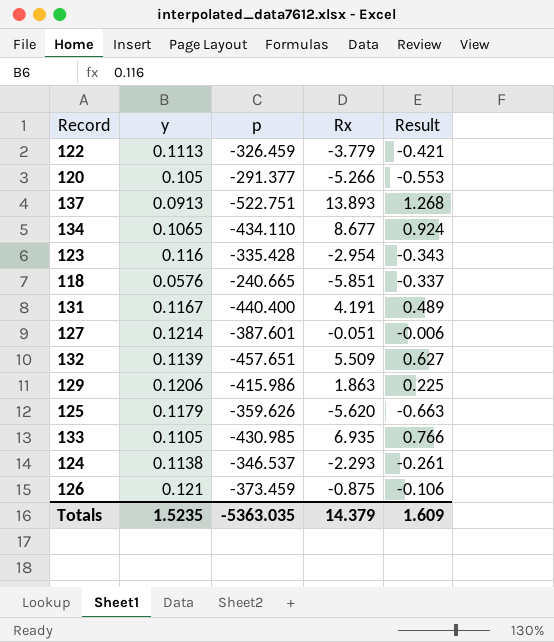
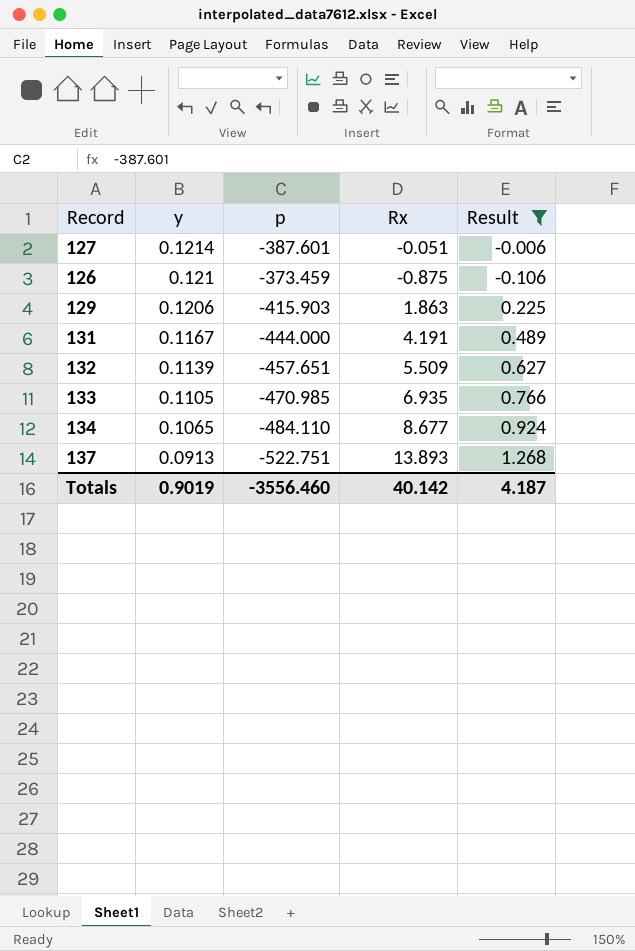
filter: none -> Result >= -0.106
row order: none -> y descending
129 | p: -415.986 -> -415.903
131 | p: -440.400 -> -444.000
133 | p: -430.985 -> -470.985
134 | p: -434.110 -> -484.110
Totals | y: 1.5235 -> 0.9019
Totals | p: -5363.035 -> -3556.460
Totals | Rx: 14.379 -> 40.142
Totals | Result: 1.609 -> 4.187

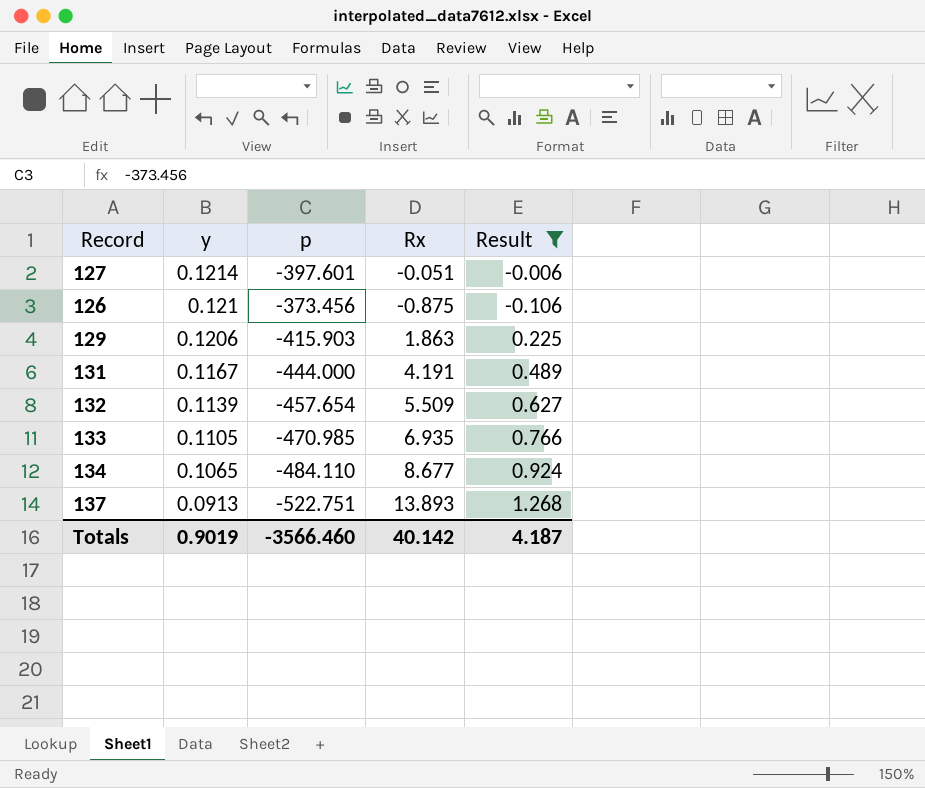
127 | p: -387.601 -> -397.601
126 | p: -373.459 -> -373.456
132 | p: -457.651 -> -457.654
Totals | p: -3556.460 -> -3566.460

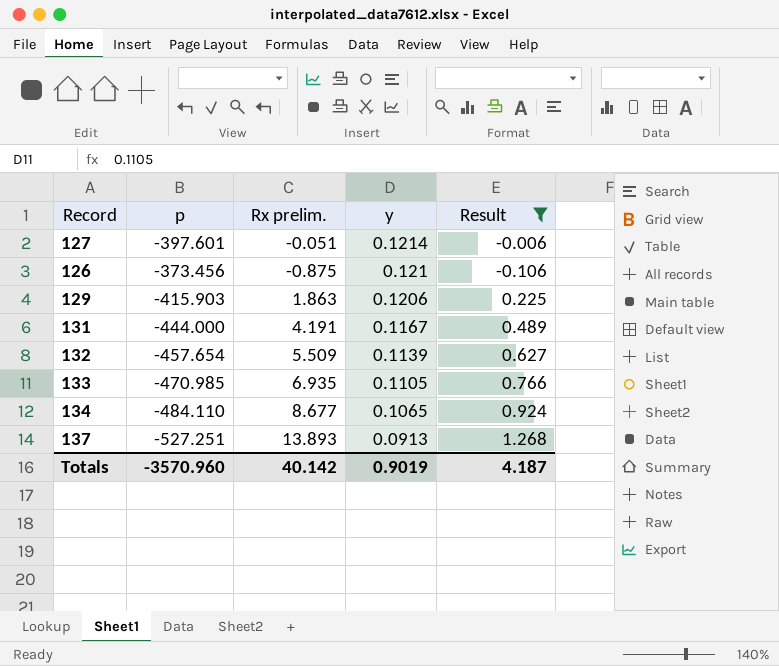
column name: Rx -> Rx prelim.
column y | position: 2 -> 4
137 | p: -522.751 -> -527.251
Totals | p: -3566.460 -> -3570.960

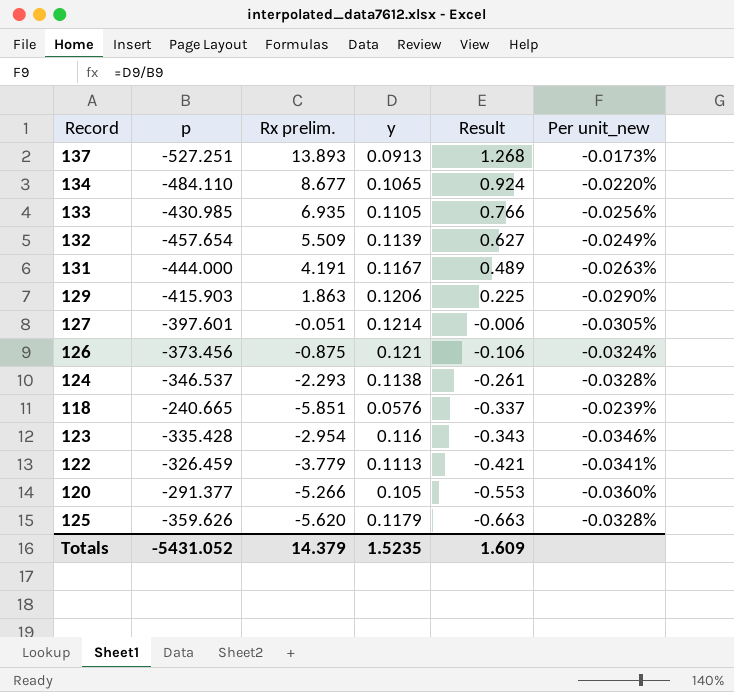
filter: Result >= -0.106 -> none
row order: y descending -> Result descending
column Per unit_new | formula: none -> [y] / [p]
133 | p: -470.985 -> -430.985
Totals | p: -3570.960 -> -5431.052
Totals | Rx prelim.: 40.142 -> 14.379
Totals | y: 0.9019 -> 1.5235
Totals | Result: 4.187 -> 1.609

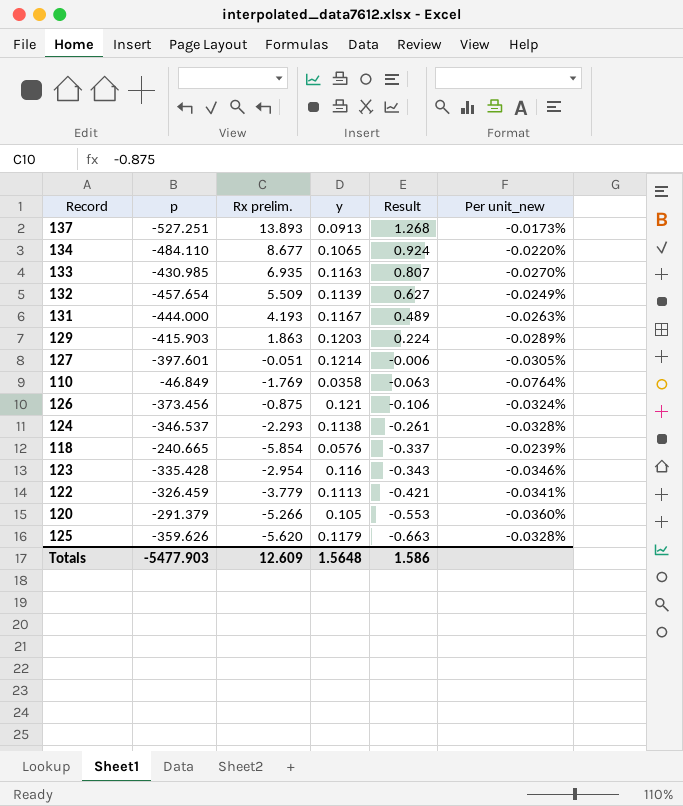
133 | y: 0.1105 -> 0.1163
133 | Result: 0.766 -> 0.807
133 | Per unit_new: -0.0256% -> -0.0270%
131 | Rx prelim.: 4.191 -> 4.193
129 | y: 0.1206 -> 0.1203
129 | Result: 0.225 -> 0.224
129 | Per unit_new: -0.0290% -> -0.0289%
row 110: none -> -46.849 | -1.769 | 0.0358 | -0.063 | -0.0764%
118 | Rx prelim.: -5.851 -> -5.854
120 | p: -291.377 -> -291.379
Totals | p: -5431.052 -> -5477.903
Totals | Rx prelim.: 14.379 -> 12.609
Totals | y: 1.5235 -> 1.5648
Totals | Result: 1.609 -> 1.586

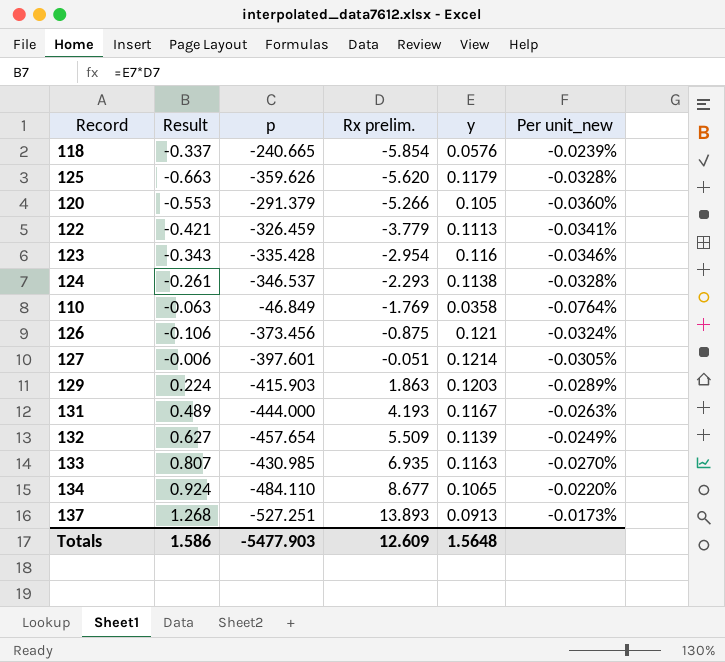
row order: Result descending -> Rx prelim. ascending
column Result | position: 5 -> 2

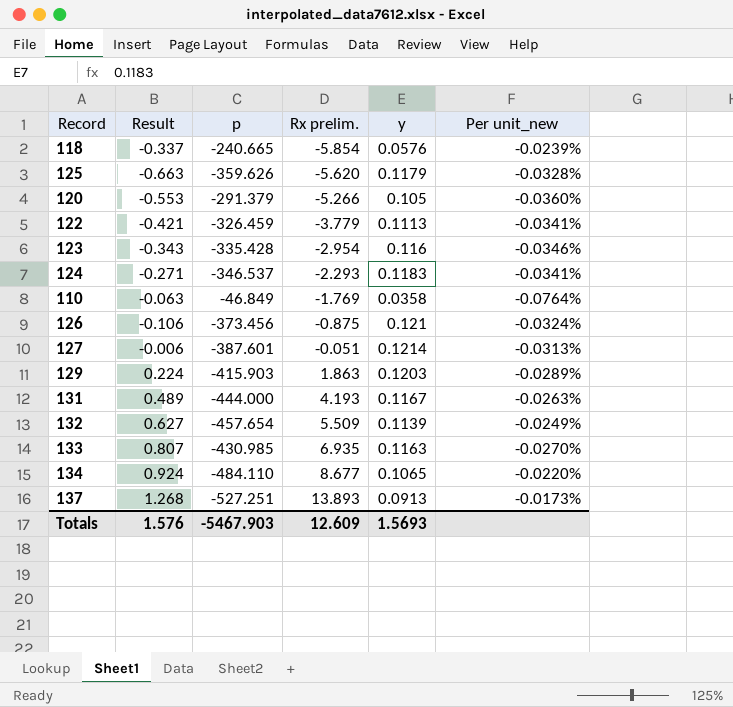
124 | Result: -0.261 -> -0.271
124 | y: 0.1138 -> 0.1183
124 | Per unit_new: -0.0328% -> -0.0341%
127 | p: -397.601 -> -387.601
127 | Per unit_new: -0.0305% -> -0.0313%
Totals | Result: 1.586 -> 1.576
Totals | p: -5477.903 -> -5467.903
Totals | y: 1.5648 -> 1.5693

